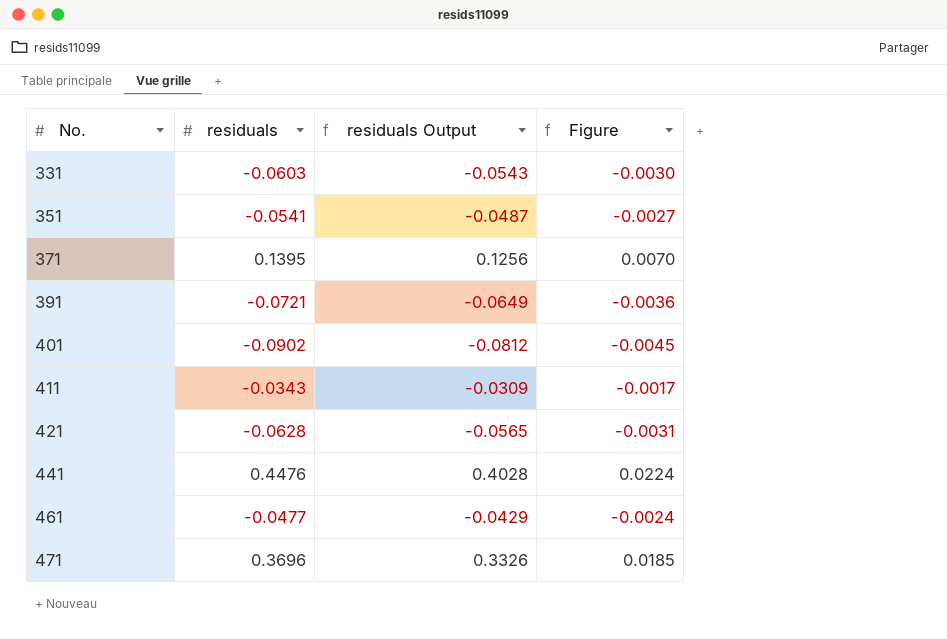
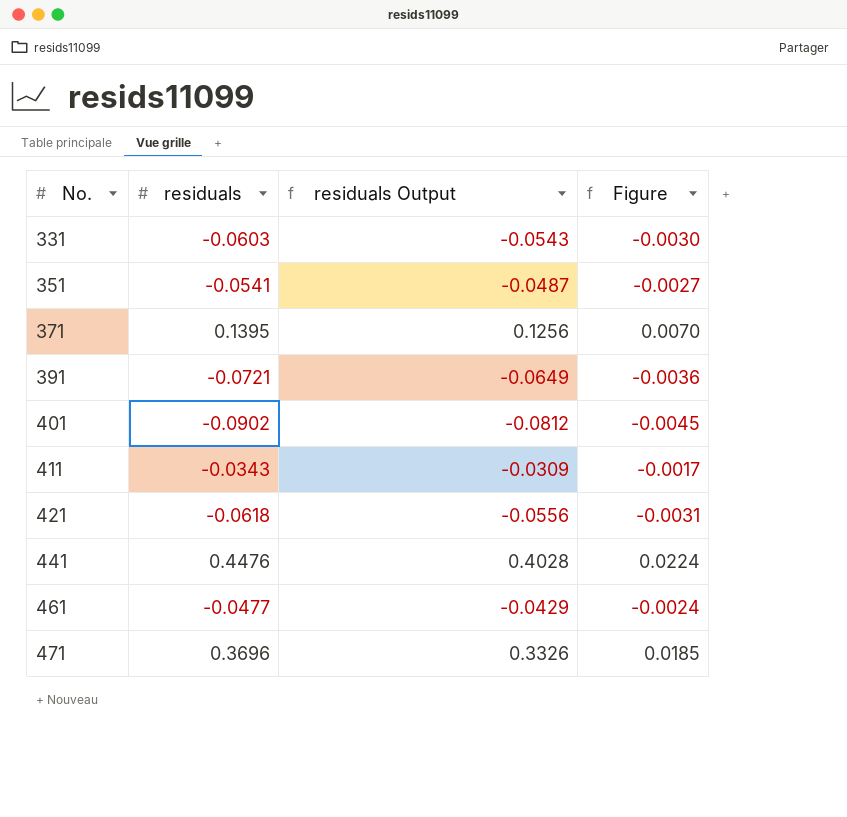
421 | residuals: -0.0628 -> -0.0618
421 | residuals Output: -0.0565 -> -0.0556

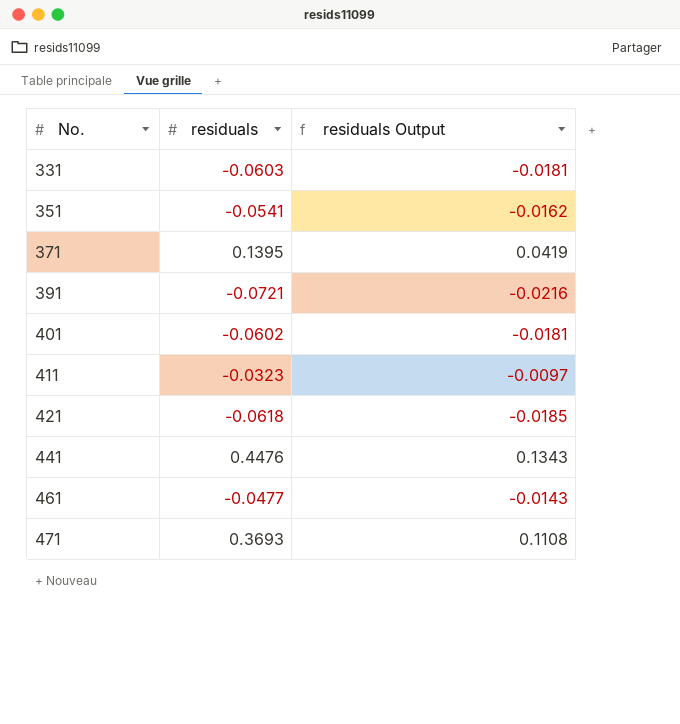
column Figure | formula: [residuals] * 0.05 -> none
column residuals Output | formula: [residuals] * 0.9 -> [residuals] * 0.3
401 | residuals: -0.0902 -> -0.0602
411 | residuals: -0.0343 -> -0.0323
471 | residuals: 0.3696 -> 0.3693

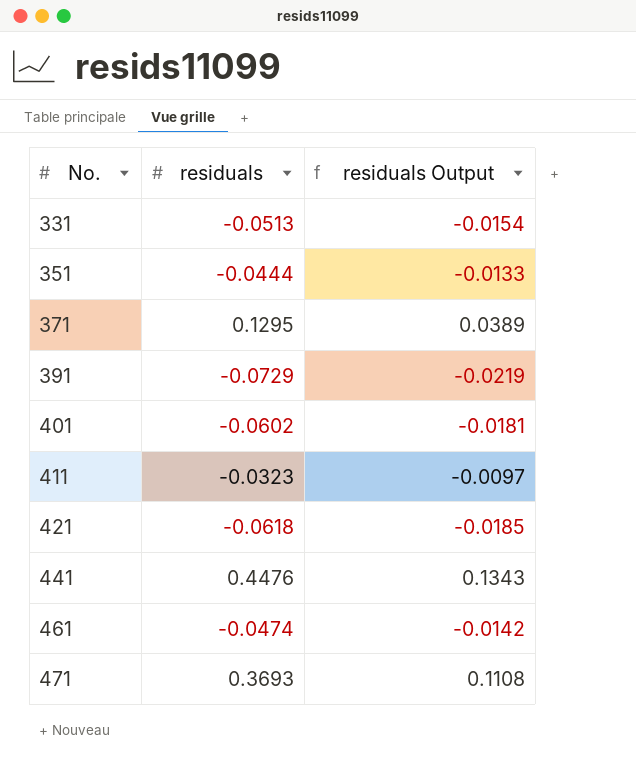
331 | residuals: -0.0603 -> -0.0513
331 | residuals Output: -0.0181 -> -0.0154
351 | residuals: -0.0541 -> -0.0444
351 | residuals Output: -0.0162 -> -0.0133
371 | residuals: 0.1395 -> 0.1295
371 | residuals Output: 0.0419 -> 0.0389
391 | residuals: -0.0721 -> -0.0729
391 | residuals Output: -0.0216 -> -0.0219
461 | residuals: -0.0477 -> -0.0474
461 | residuals Output: -0.0143 -> -0.0142

